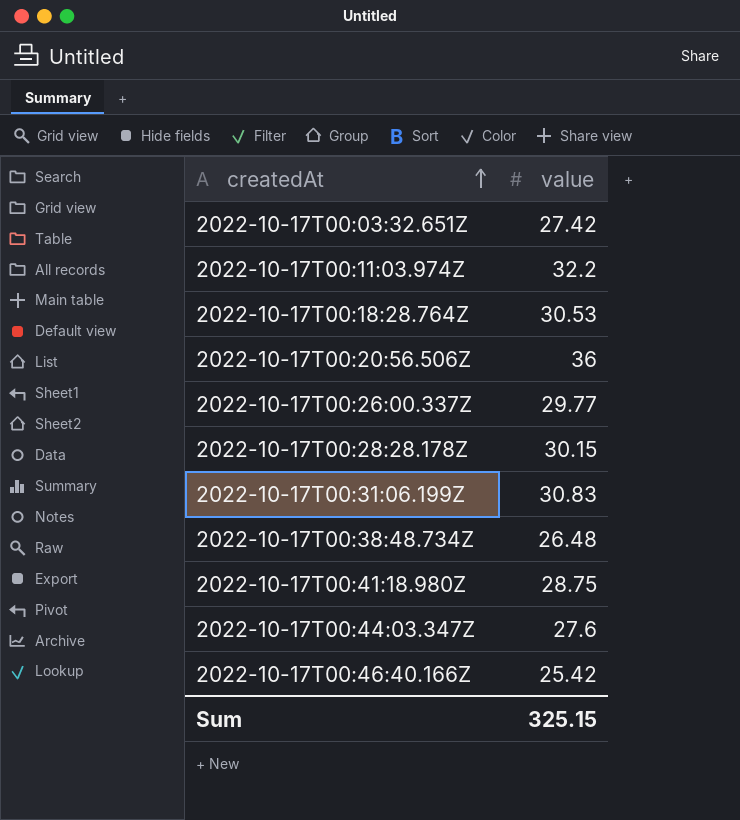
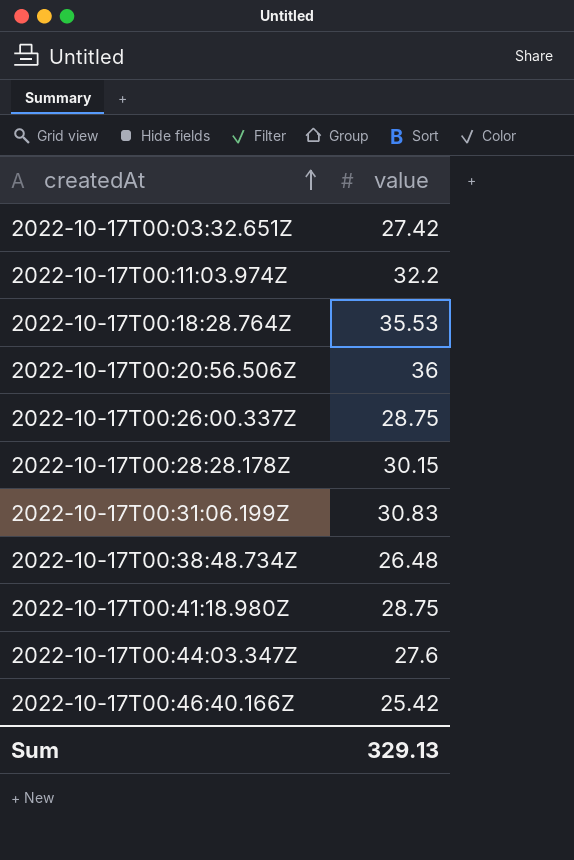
2022-10-17T00:18:28.764Z | value: 30.53 -> 35.53
2022-10-17T00:26:00.337Z | value: 29.77 -> 28.75
Sum | value: 325.15 -> 329.13

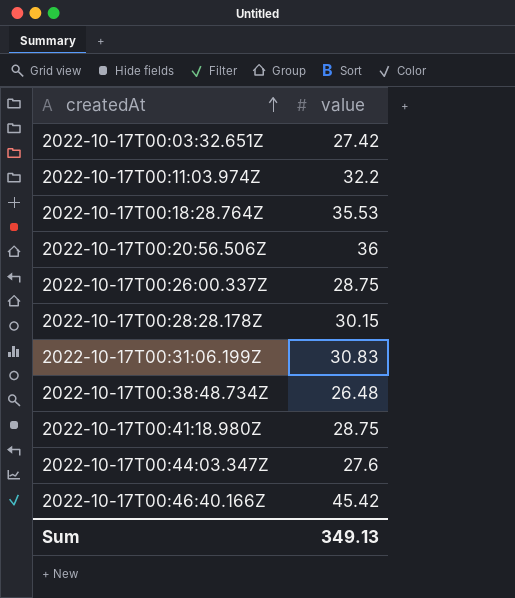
2022-10-17T00:46:40.166Z | value: 25.42 -> 45.42
Sum | value: 329.13 -> 349.13

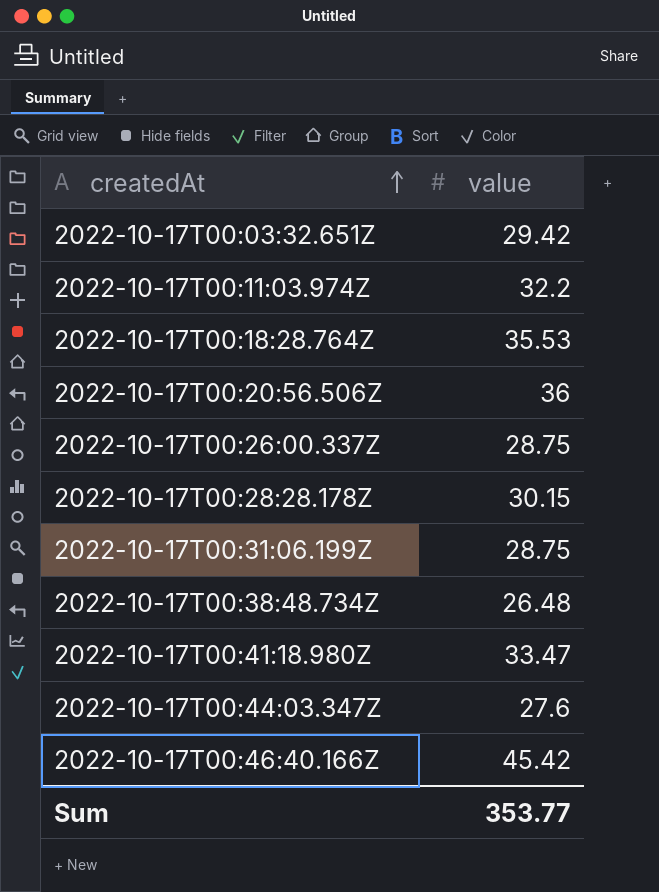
2022-10-17T00:03:32.651Z | value: 27.42 -> 29.42
2022-10-17T00:31:06.199Z | value: 30.83 -> 28.75
2022-10-17T00:41:18.980Z | value: 28.75 -> 33.47
Sum | value: 349.13 -> 353.77

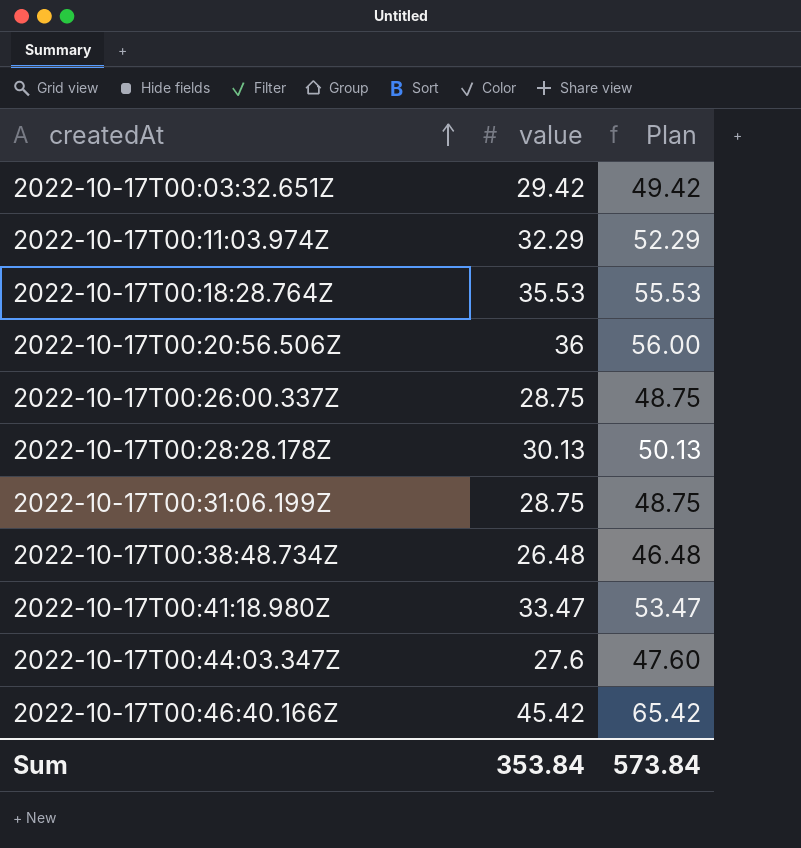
column Plan | formula: none -> [value] + 20
2022-10-17T00:11:03.974Z | value: 32.2 -> 32.29
2022-10-17T00:28:28.178Z | value: 30.15 -> 30.13
Sum | value: 353.77 -> 353.84

